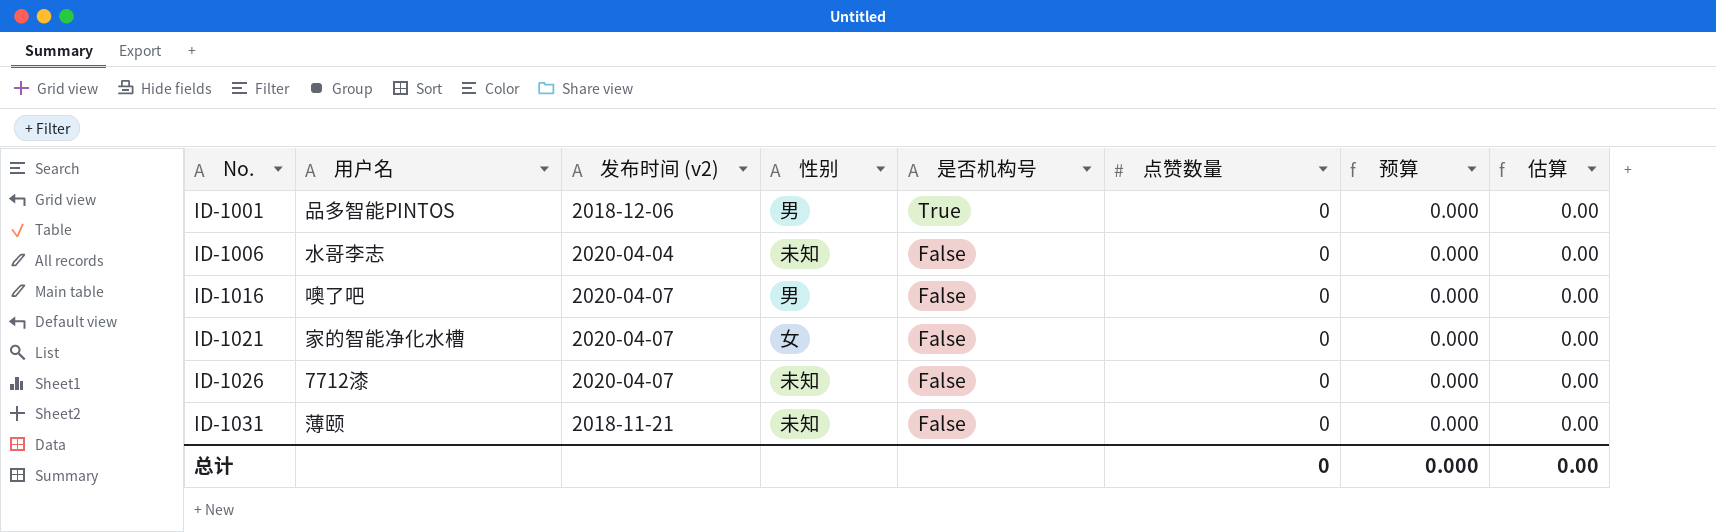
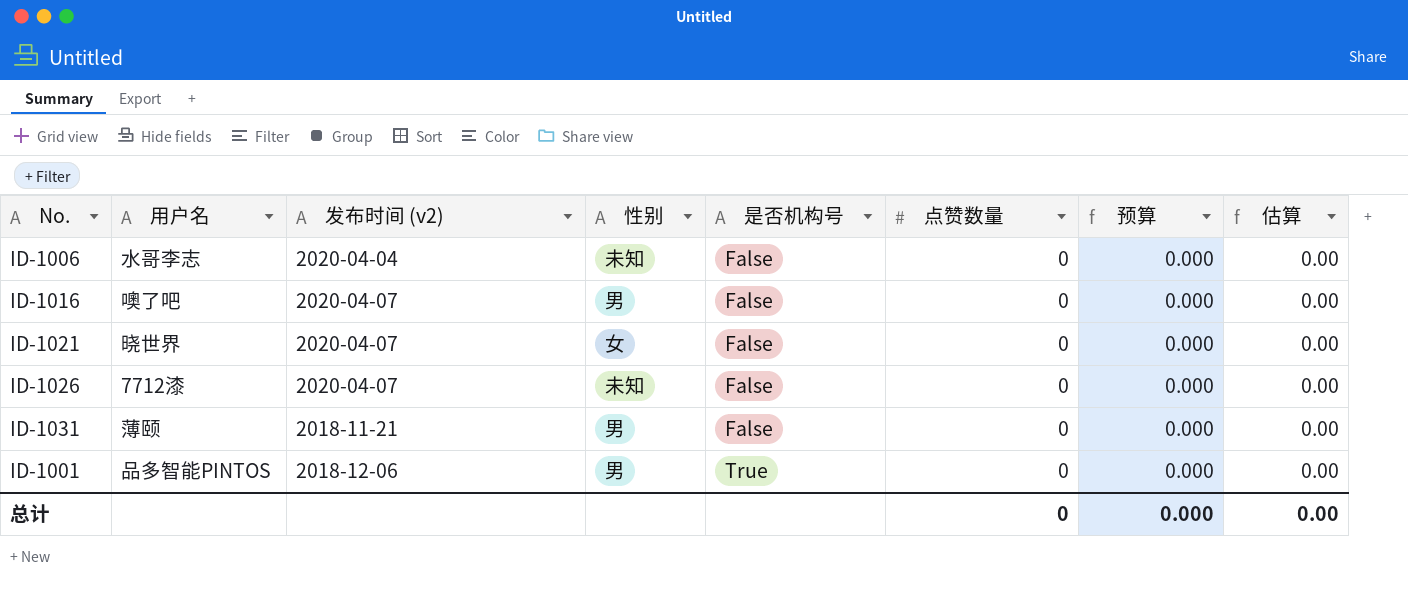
row order: No. ascending -> 是否机构号 ascending
ID-1021 | 用户名: 家的智能净化水槽 -> 晓世界
ID-1031 | 性别: 未知 -> 男

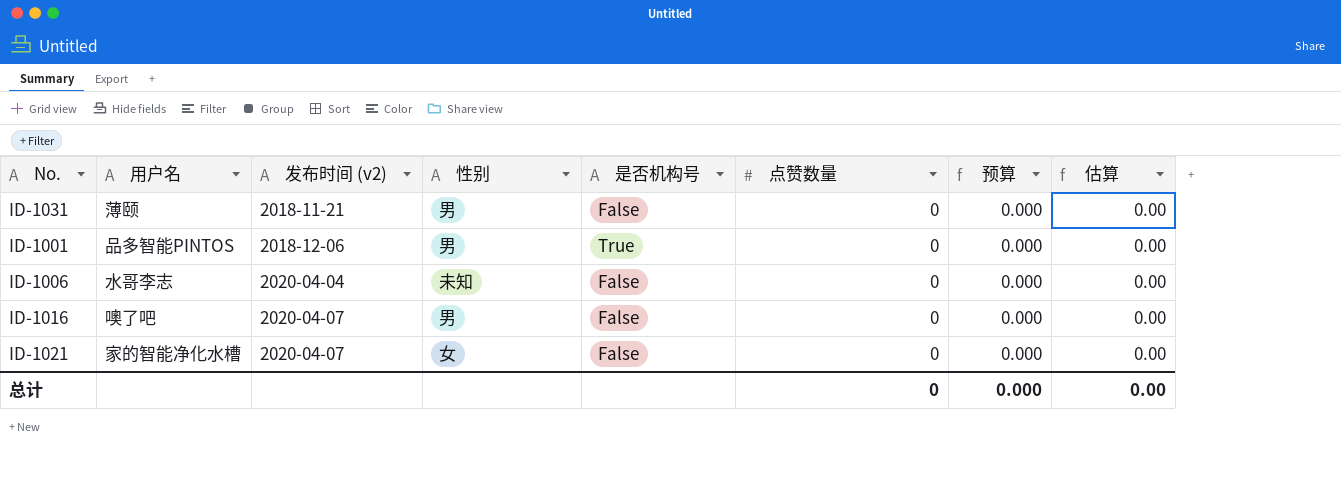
row order: 是否机构号 ascending -> 发布时间 (v2) ascending
row ID-1026: 7712漆 | 2020-04-07 | 未知 | False | 0 | 0.000 | 0.00 -> none
ID-1021 | 用户名: 晓世界 -> 家的智能净化水槽

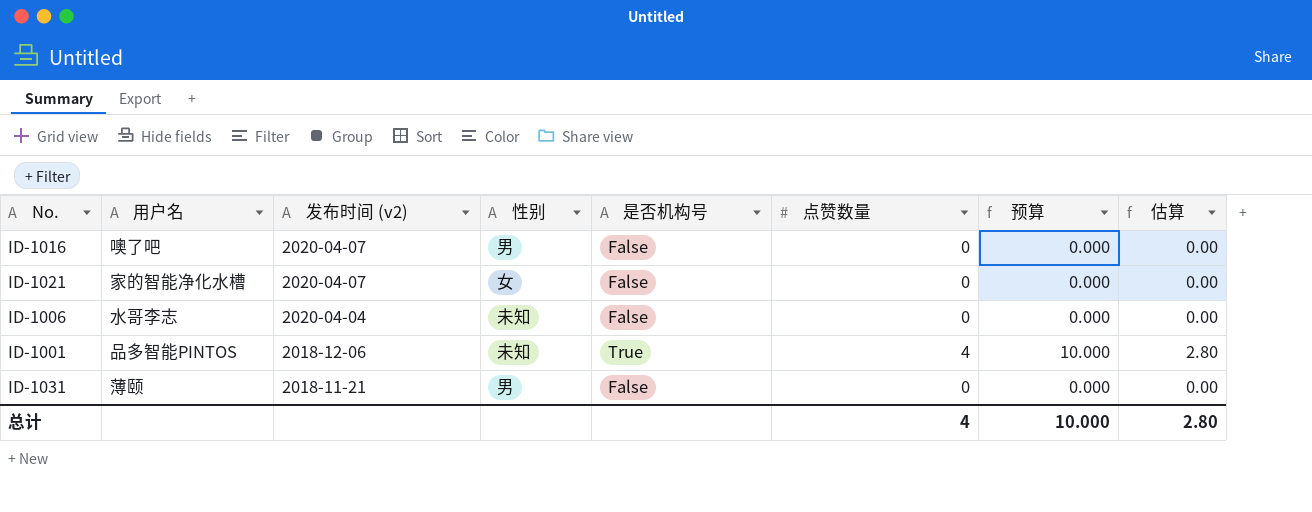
row order: 发布时间 (v2) ascending -> 发布时间 (v2) descending
ID-1001 | 性别: 男 -> 未知
ID-1001 | 点赞数量: 0 -> 4
ID-1001 | 预算: 0.000 -> 10.000
ID-1001 | 估算: 0.00 -> 2.80
总计 | 点赞数量: 0 -> 4
总计 | 预算: 0.000 -> 10.000
总计 | 估算: 0.00 -> 2.80

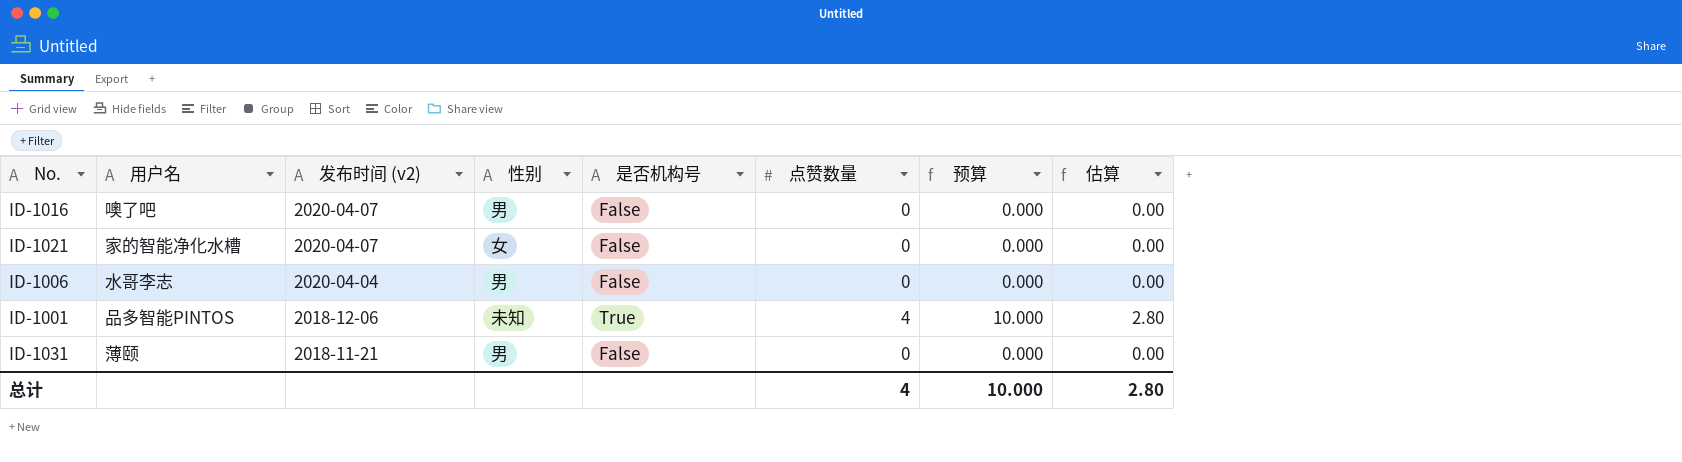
ID-1006 | 性别: 未知 -> 男

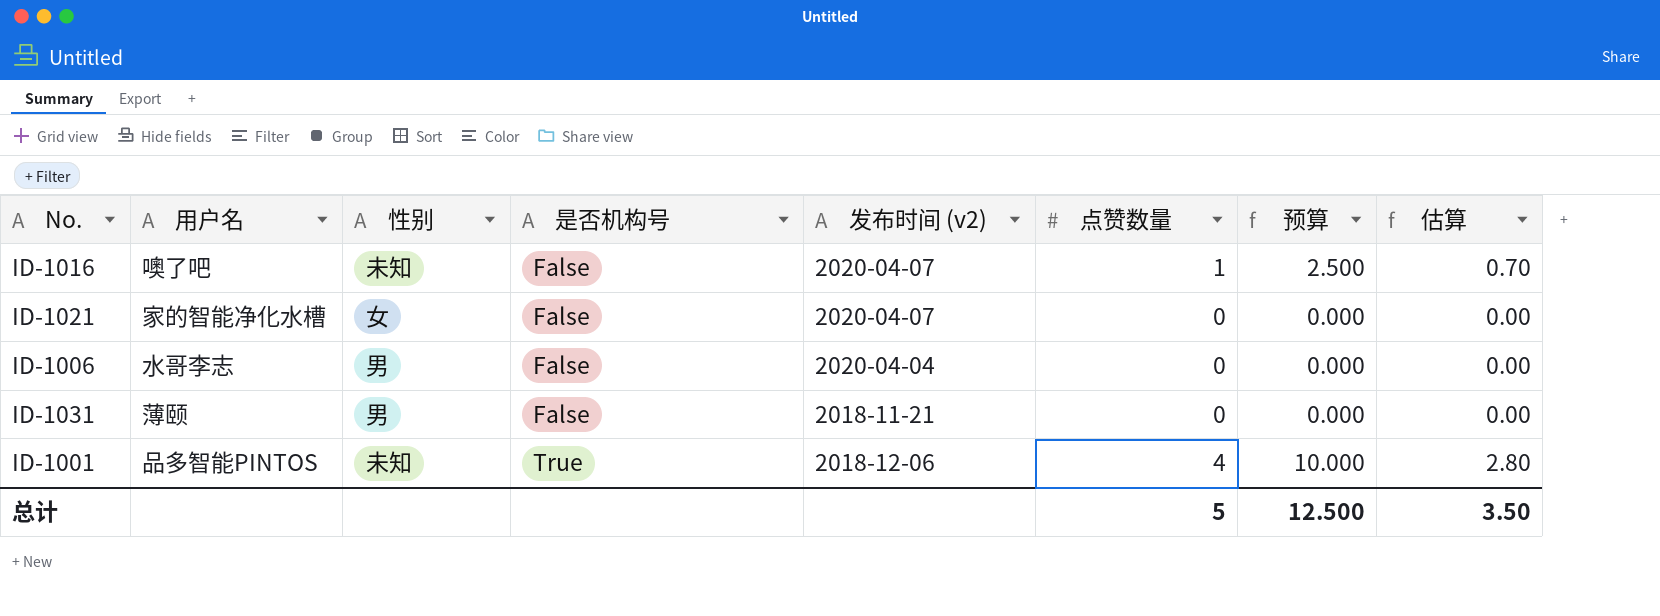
row order: 发布时间 (v2) descending -> 是否机构号 ascending
column 发布时间 (v2) | position: 3 -> 5
ID-1016 | 性别: 男 -> 未知
ID-1016 | 点赞数量: 0 -> 1
ID-1016 | 预算: 0.000 -> 2.500
ID-1016 | 估算: 0.00 -> 0.70
总计 | 点赞数量: 4 -> 5
总计 | 预算: 10.000 -> 12.500
总计 | 估算: 2.80 -> 3.50

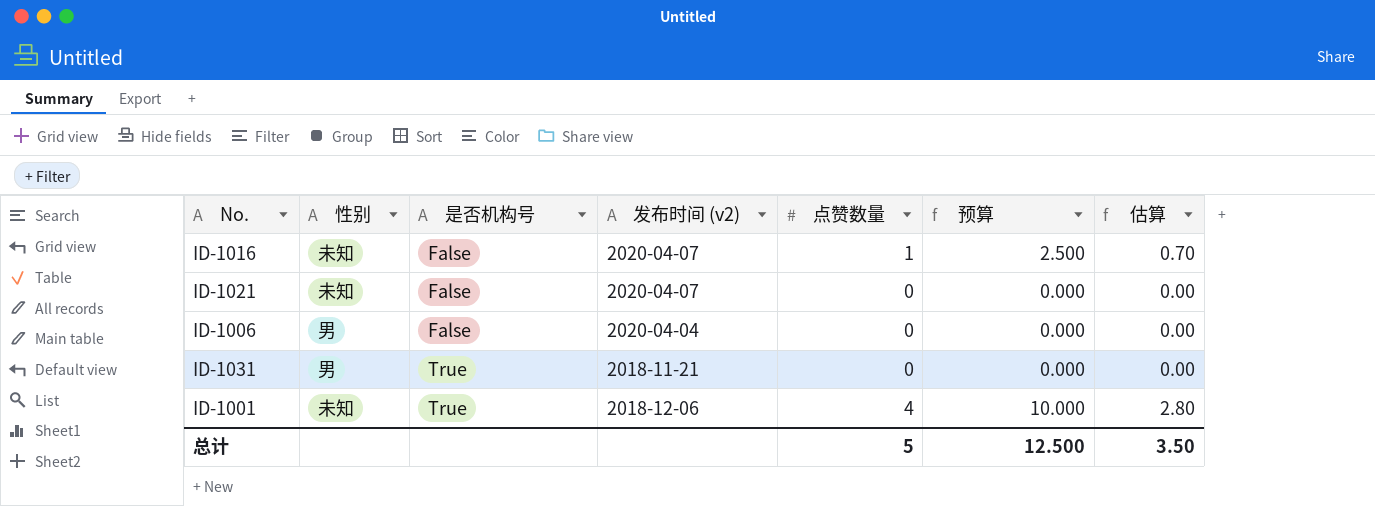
column 用户名 | position: 2 -> none
ID-1021 | 性别: 女 -> 未知
ID-1031 | 是否机构号: False -> True

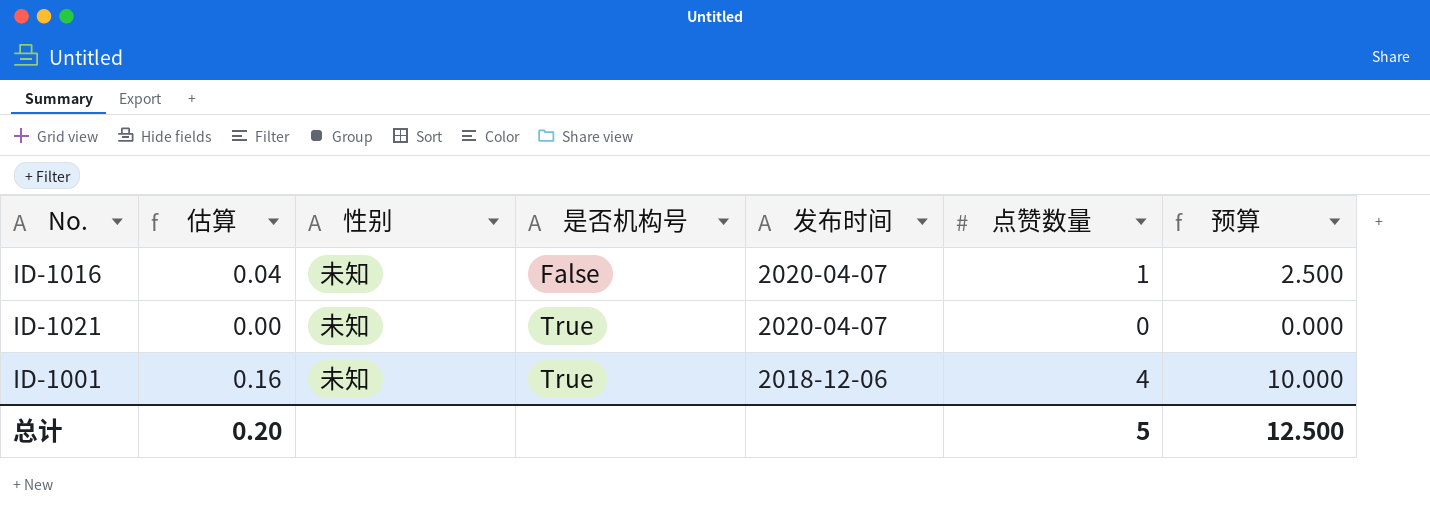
column 估算 | formula: [点赞数量] * 0.7 -> [点赞数量] * 0.04
column 估算 | position: 7 -> 2
column name: 发布时间 (v2) -> 发布时间
row ID-1006: 男 | False | 2020-04-04 | 0 | 0.000 | 0.00 -> none
row ID-1031: 男 | True | 2018-11-21 | 0 | 0.000 | 0.00 -> none
ID-1021 | 是否机构号: False -> True
总计 | 估算: 3.50 -> 0.20

